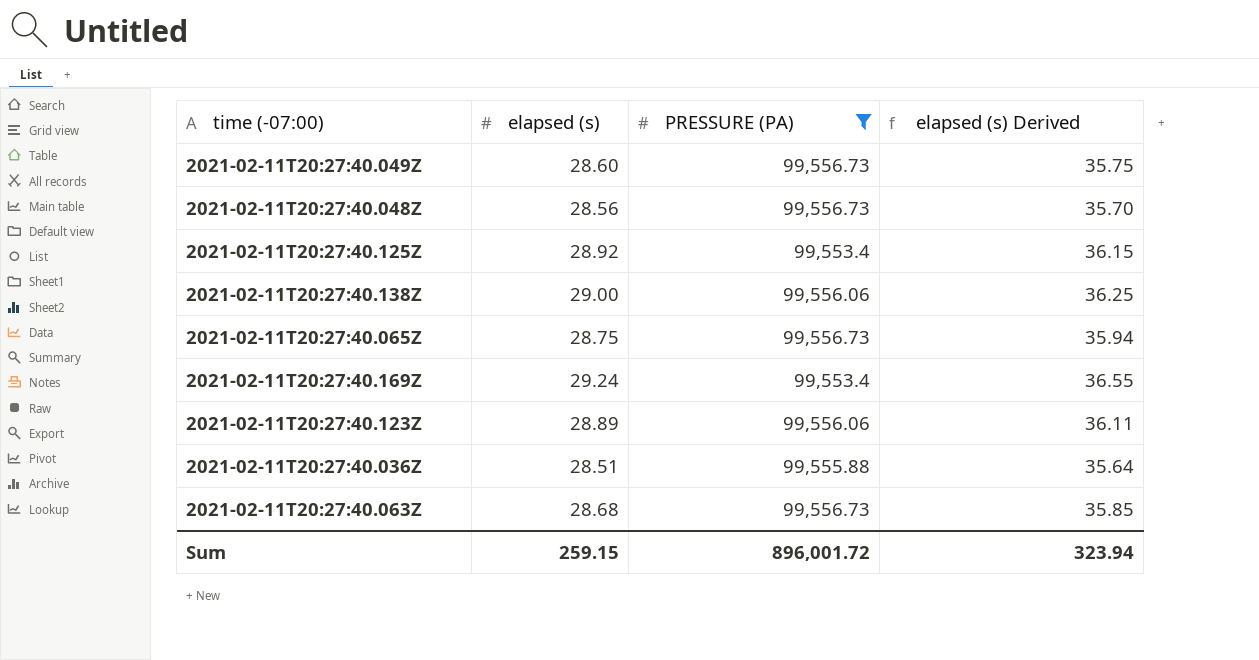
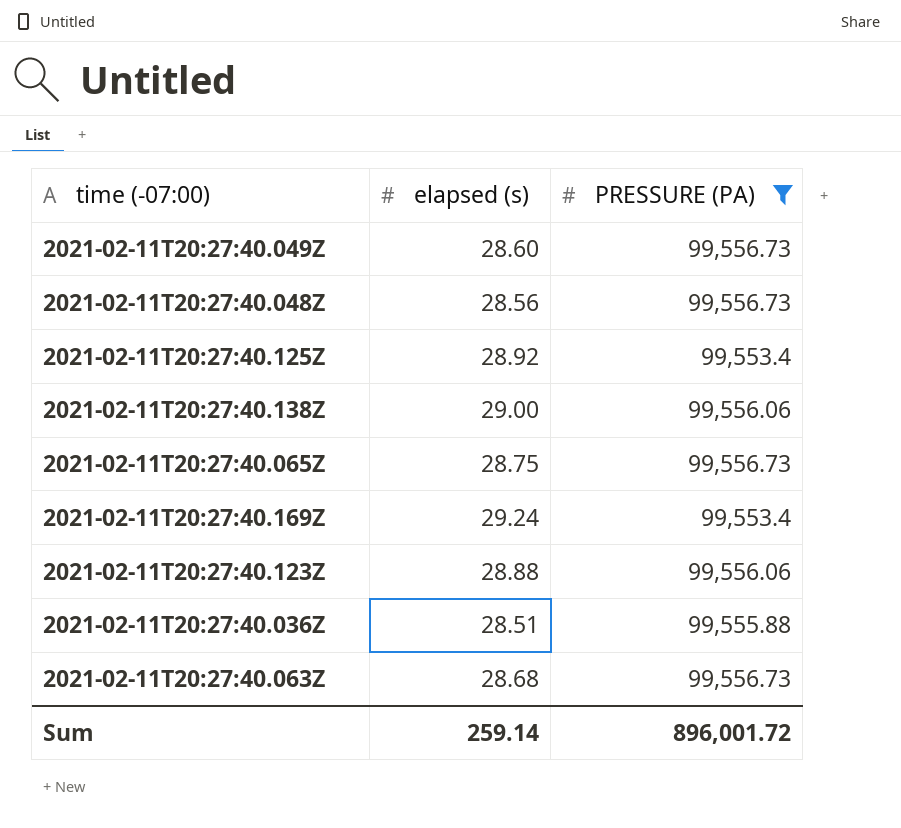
column elapsed (s) Derived | formula: [elapsed (s)] * 1.25 -> none
2021-02-11T20:27:40.123Z | elapsed (s): 28.89 -> 28.88
Sum | elapsed (s): 259.15 -> 259.14

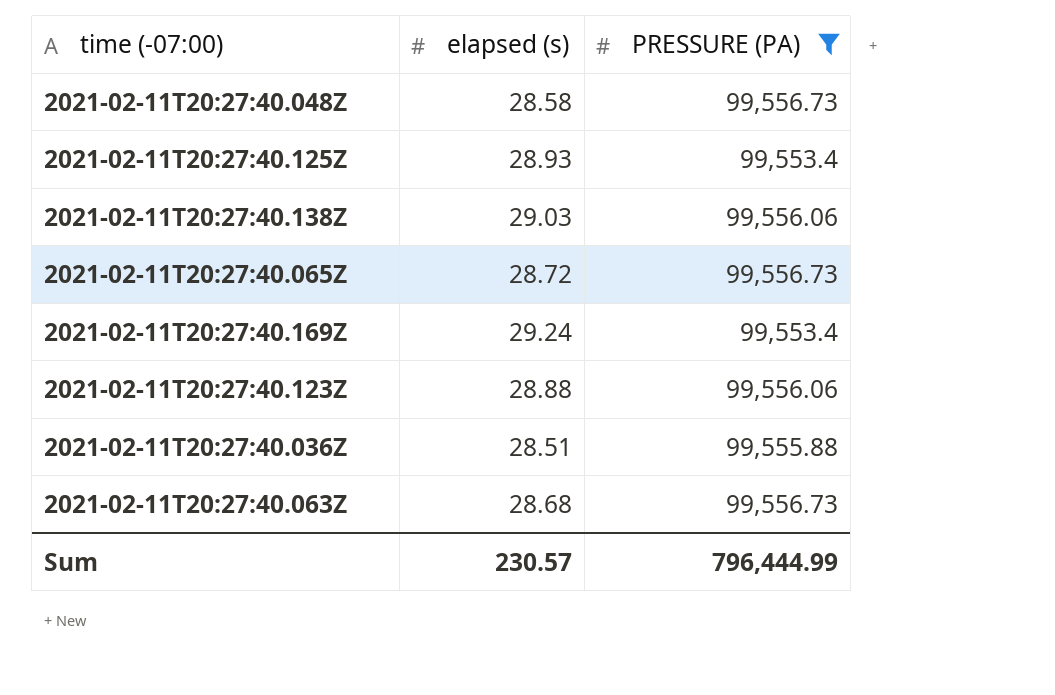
row 2021-02-11T20:27:40.049Z: 28.60 | 99,556.73 -> none
2021-02-11T20:27:40.048Z | elapsed (s): 28.56 -> 28.58
2021-02-11T20:27:40.125Z | elapsed (s): 28.92 -> 28.93
2021-02-11T20:27:40.138Z | elapsed (s): 29.00 -> 29.03
2021-02-11T20:27:40.065Z | elapsed (s): 28.75 -> 28.72
Sum | elapsed (s): 259.14 -> 230.57
Sum | PRESSURE (PA): 896,001.72 -> 796,444.99

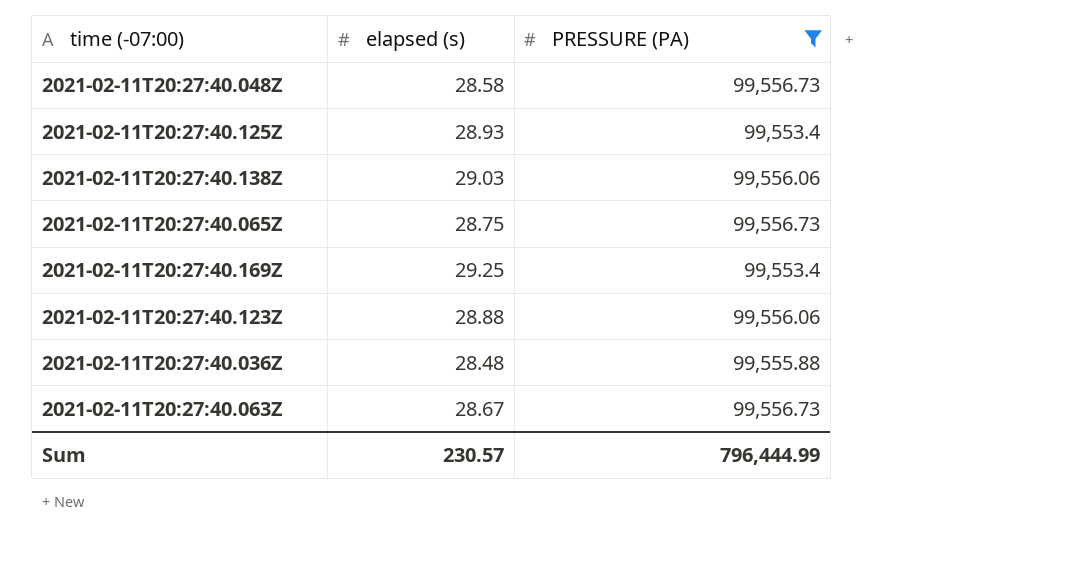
2021-02-11T20:27:40.065Z | elapsed (s): 28.72 -> 28.75
2021-02-11T20:27:40.169Z | elapsed (s): 29.24 -> 29.25
2021-02-11T20:27:40.036Z | elapsed (s): 28.51 -> 28.48
2021-02-11T20:27:40.063Z | elapsed (s): 28.68 -> 28.67

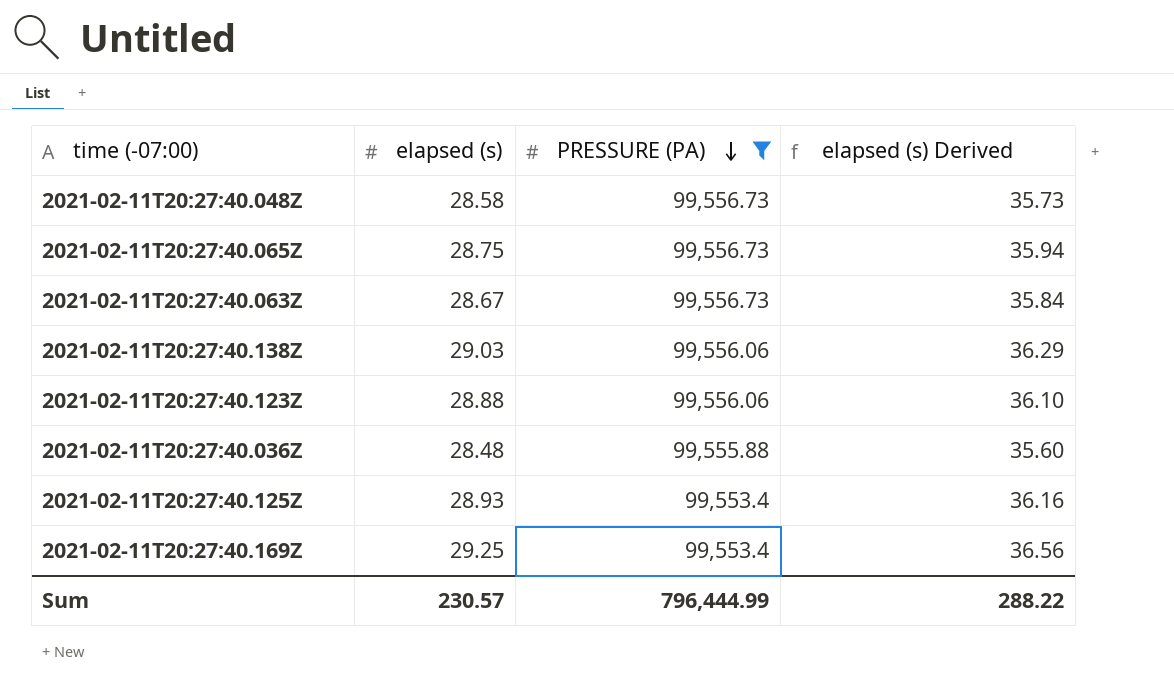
row order: none -> PRESSURE (PA) descending
column elapsed (s) Derived | formula: none -> [elapsed (s)] * 1.25

